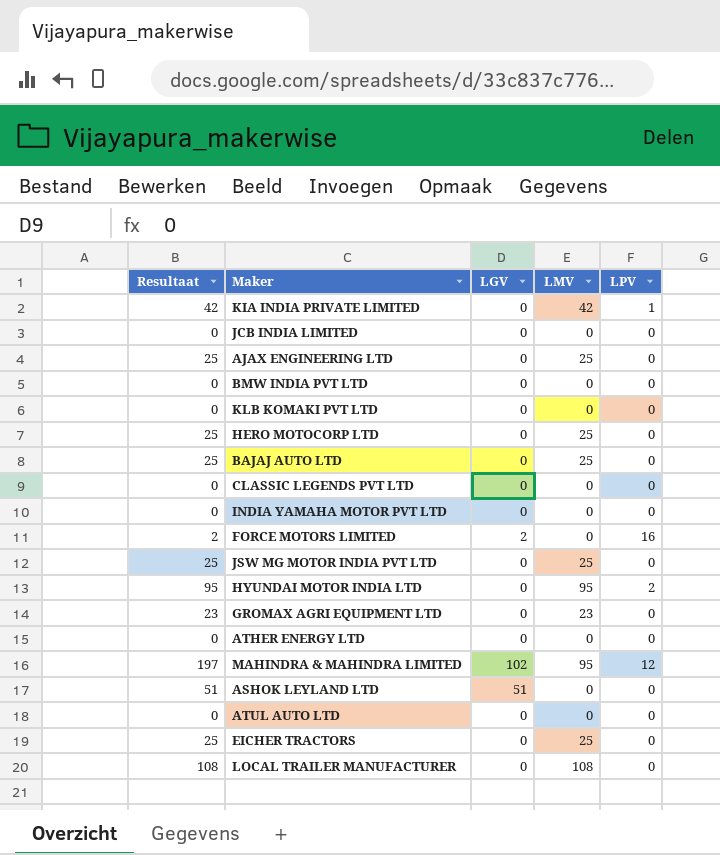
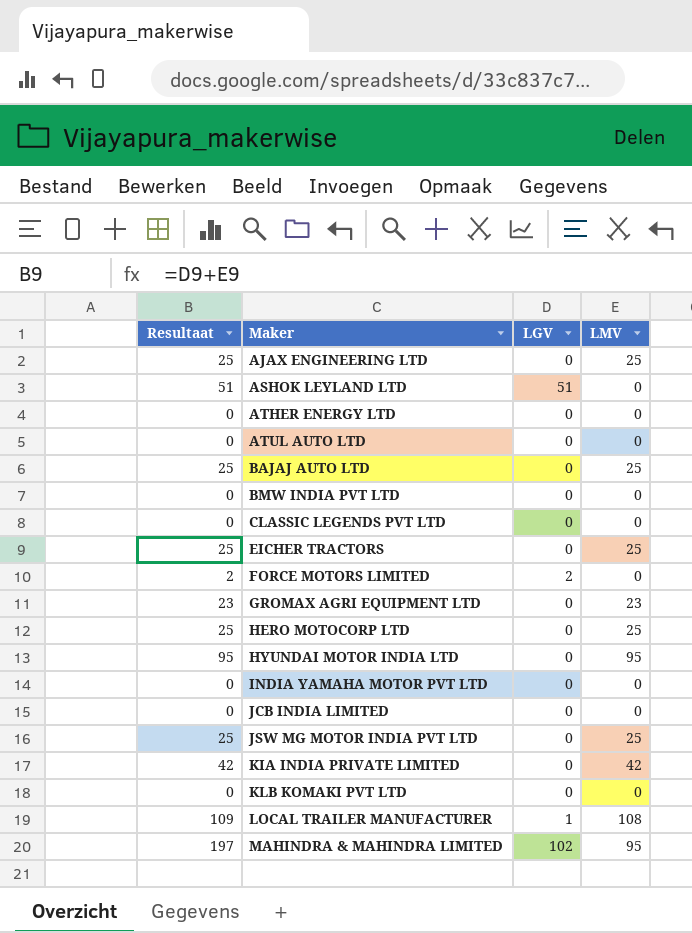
row order: none -> Maker ascending
column LPV | position: 5 -> none
LOCAL TRAILER MANUFACTURER | Resultaat: 108 -> 109
LOCAL TRAILER MANUFACTURER | LGV: 0 -> 1

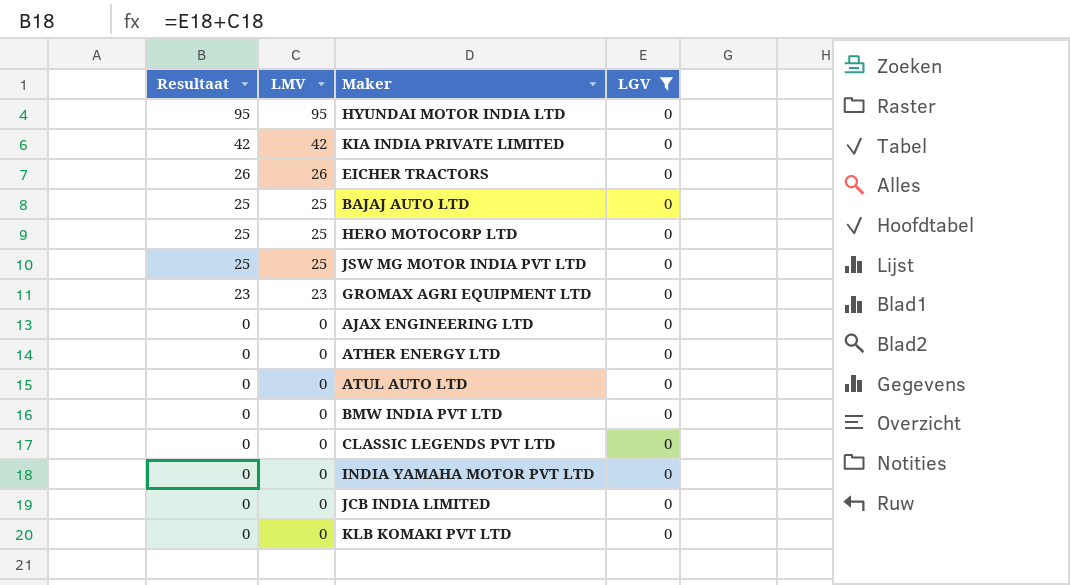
filter: none -> LGV = 0
row order: Maker ascending -> Resultaat descending
column LMV | position: 4 -> 2
EICHER TRACTORS | Resultaat: 25 -> 26
EICHER TRACTORS | LMV: 25 -> 26
AJAX ENGINEERING LTD | Resultaat: 25 -> 0
AJAX ENGINEERING LTD | LMV: 25 -> 0

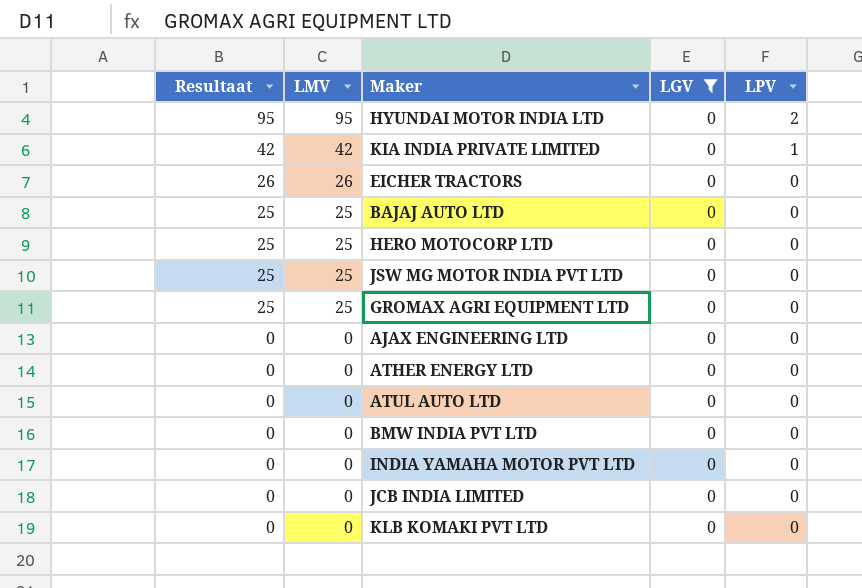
column LPV | position: none -> 5
row CLASSIC LEGENDS PVT LTD: 0 | 0 | 0 -> none
GROMAX AGRI EQUIPMENT LTD | Resultaat: 23 -> 25
GROMAX AGRI EQUIPMENT LTD | LMV: 23 -> 25

